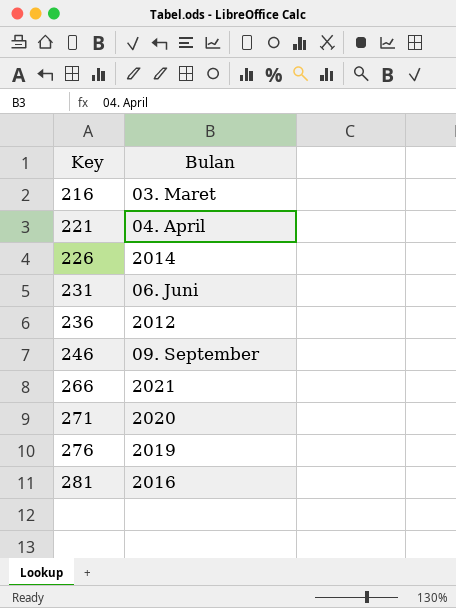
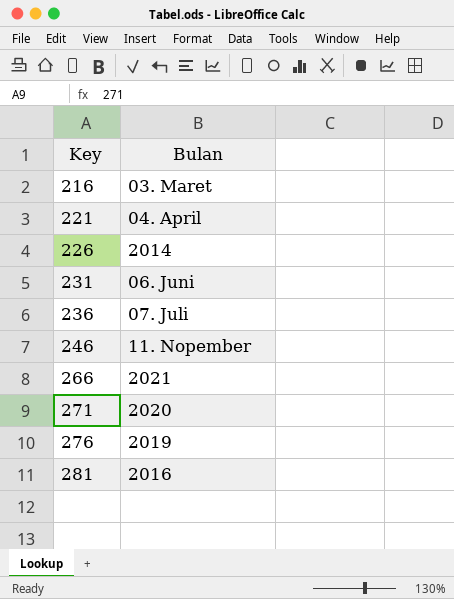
236 | Bulan: 2012 -> 07. Juli
246 | Bulan: 09. September -> 11. Nopember

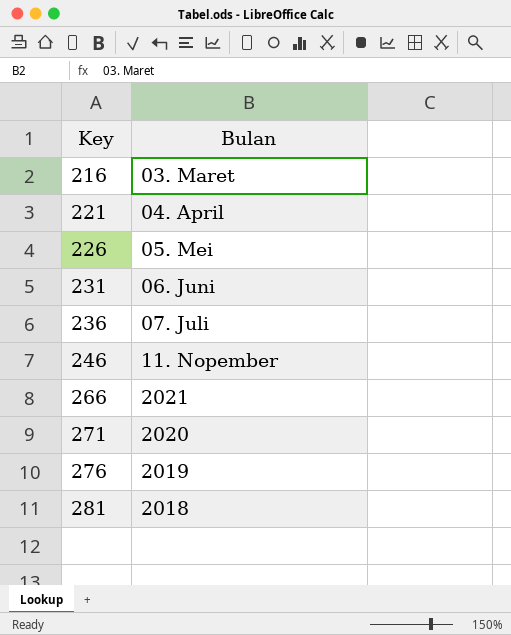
226 | Bulan: 2014 -> 05. Mei
281 | Bulan: 2016 -> 2018

